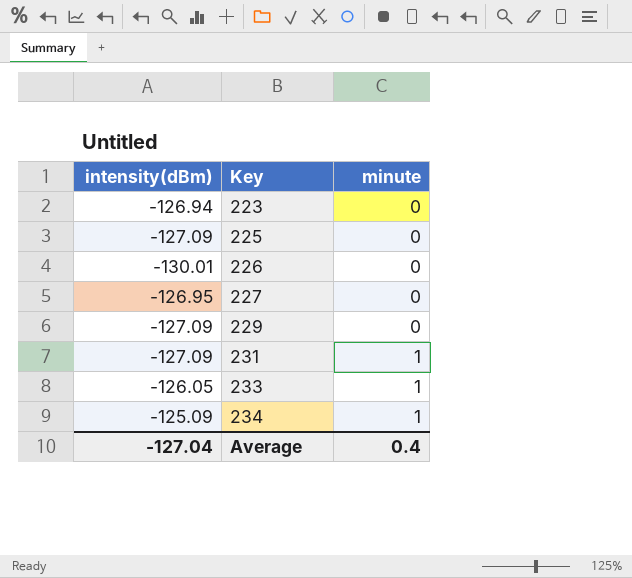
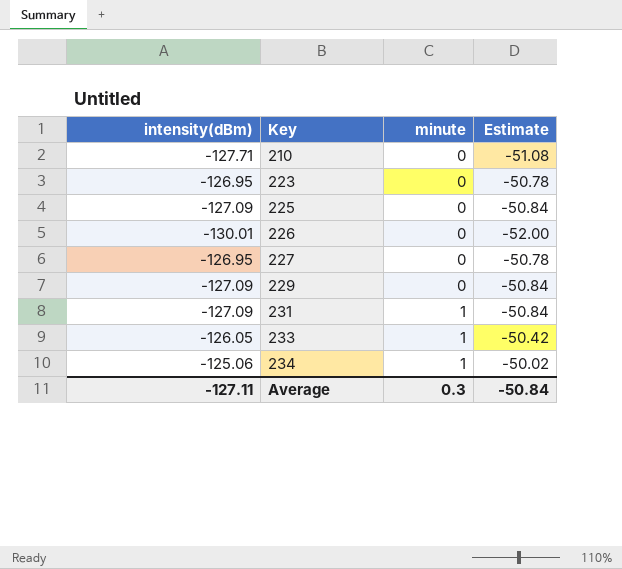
column Estimate | formula: none -> [intensity(dBm)] * 0.4
row 210: none -> -127.71 | 0 | -51.08
223 | intensity(dBm): -126.94 -> -126.95
234 | intensity(dBm): -125.09 -> -125.06
Average | intensity(dBm): -127.04 -> -127.11
Average | minute: 0.4 -> 0.3

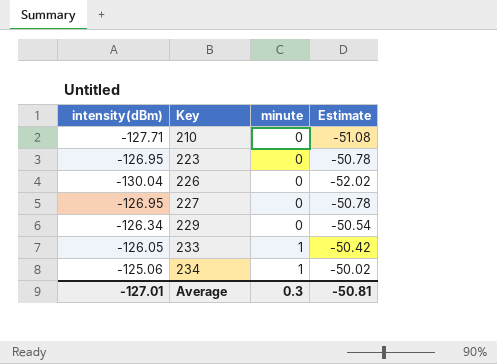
row 225: -127.09 | 0 | -50.84 -> none
row 231: -127.09 | 1 | -50.84 -> none
226 | intensity(dBm): -130.01 -> -130.04
226 | Estimate: -52.00 -> -52.02
229 | intensity(dBm): -127.09 -> -126.34
229 | Estimate: -50.84 -> -50.54
Average | intensity(dBm): -127.11 -> -127.01
Average | Estimate: -50.84 -> -50.81

